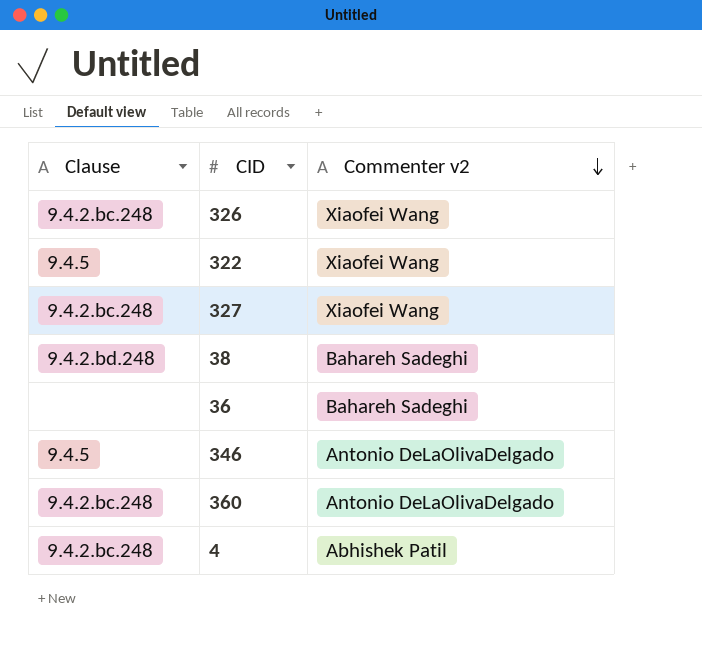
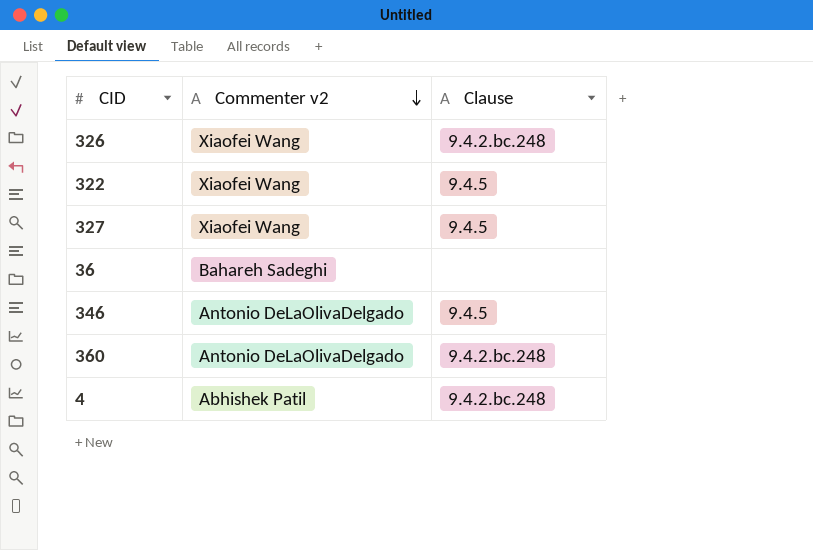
column Clause | position: 1 -> 3
row 38: 9.4.2.bd.248 | Bahareh Sadeghi -> none
327 | Clause: 9.4.2.bc.248 -> 9.4.5

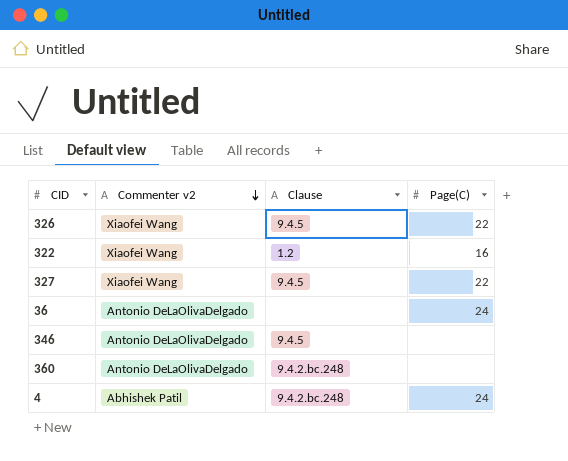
column Page(C) | position: none -> 4
326 | Clause: 9.4.2.bc.248 -> 9.4.5
322 | Clause: 9.4.5 -> 1.2
36 | Commenter v2: Bahareh Sadeghi -> Antonio DeLaOlivaDelgado

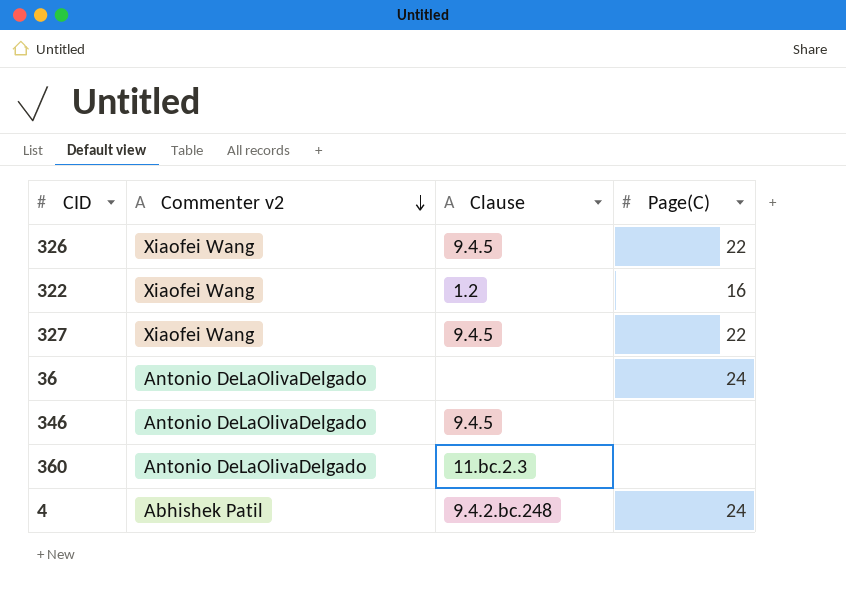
360 | Clause: 9.4.2.bc.248 -> 11.bc.2.3

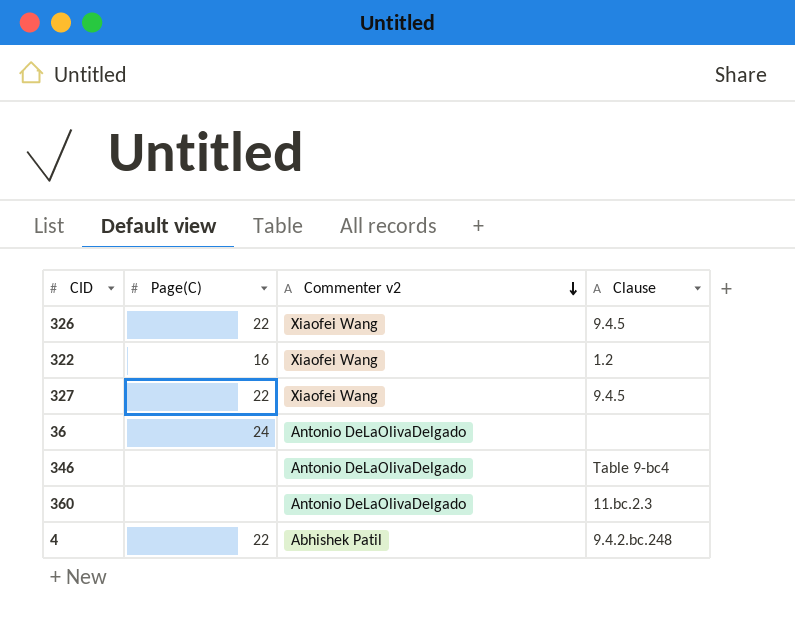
column Page(C) | position: 4 -> 2
346 | Clause: 9.4.5 -> Table 9-bc4
4 | Page(C): 24 -> 22

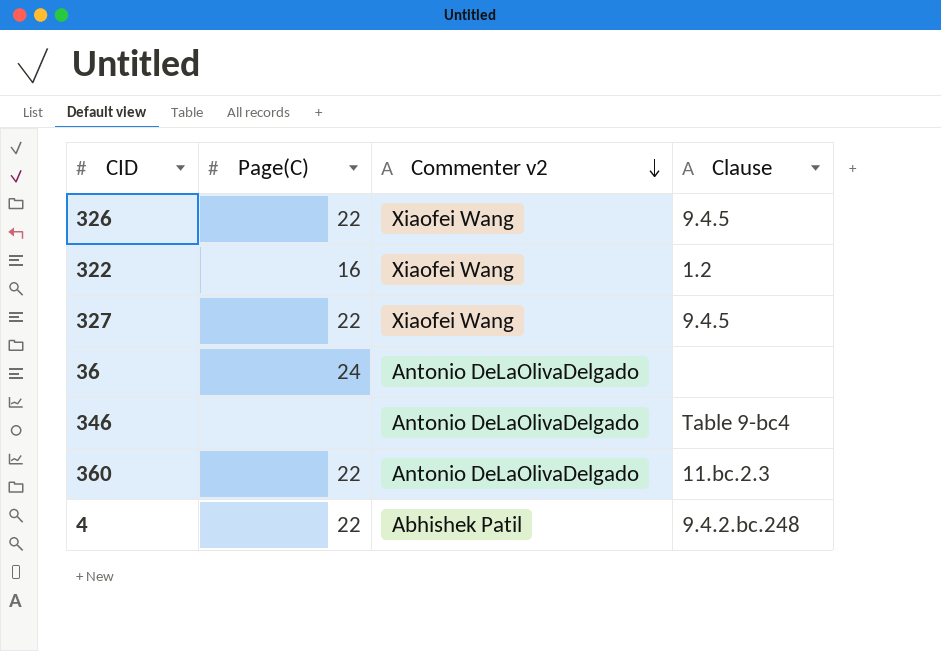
360 | Page(C): none -> 22

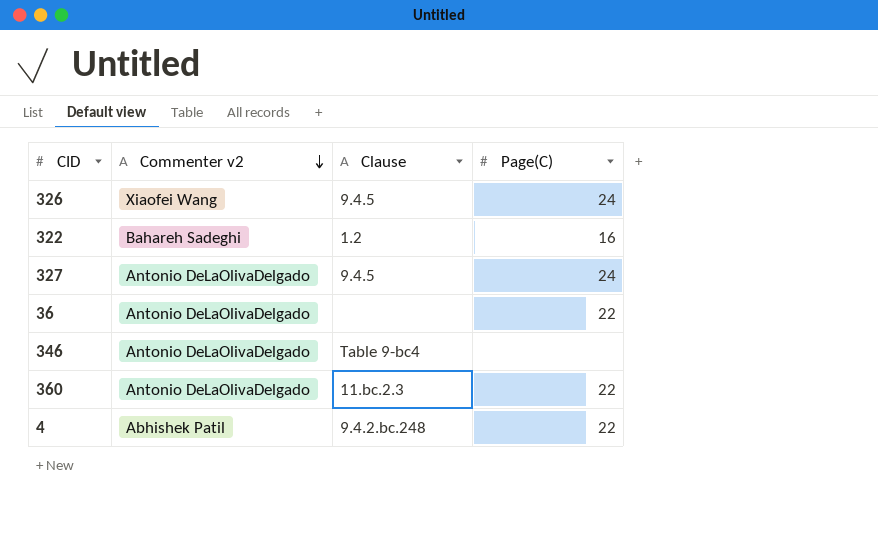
column Page(C) | position: 2 -> 4
326 | Page(C): 22 -> 24
322 | Commenter v2: Xiaofei Wang -> Bahareh Sadeghi
327 | Commenter v2: Xiaofei Wang -> Antonio DeLaOlivaDelgado
327 | Page(C): 22 -> 24
36 | Page(C): 24 -> 22

